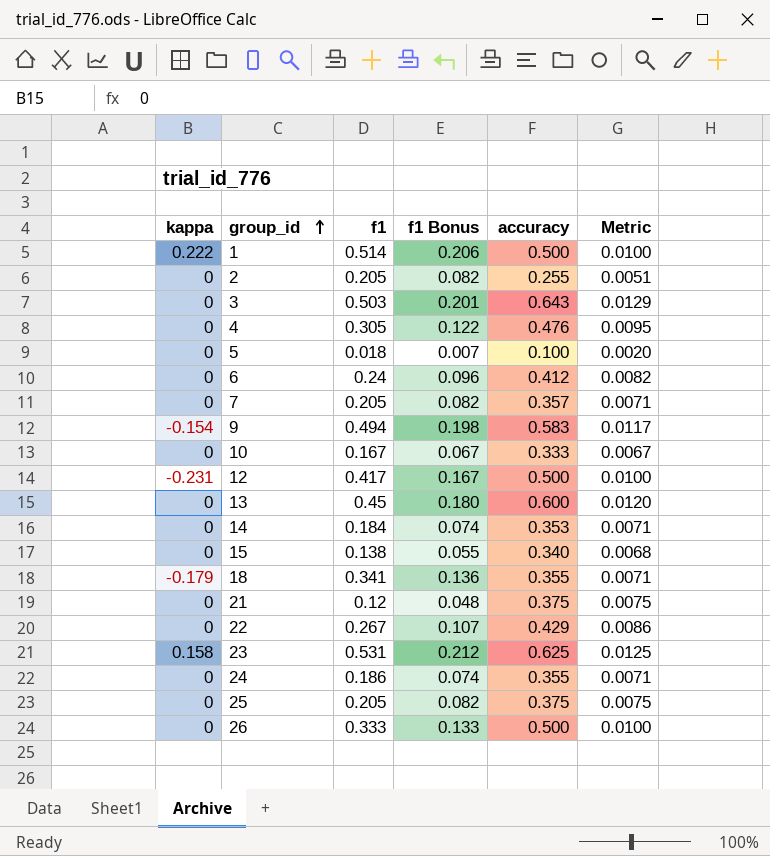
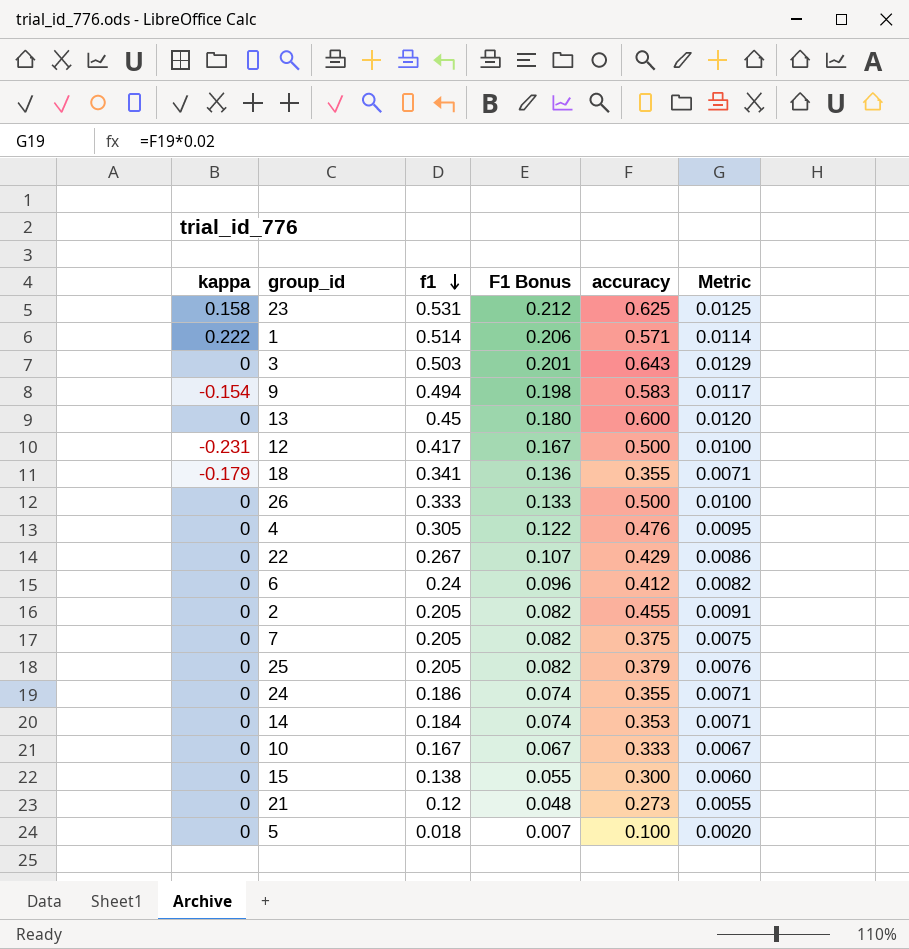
row order: group_id ascending -> f1 descending
column name: f1 Bonus -> F1 Bonus
1 | accuracy: 0.500 -> 0.571
1 | Metric: 0.0100 -> 0.0114
2 | accuracy: 0.255 -> 0.455
2 | Metric: 0.0051 -> 0.0091
7 | accuracy: 0.357 -> 0.375
7 | Metric: 0.0071 -> 0.0075
25 | accuracy: 0.375 -> 0.379
25 | Metric: 0.0075 -> 0.0076
15 | accuracy: 0.340 -> 0.300
15 | Metric: 0.0068 -> 0.0060
21 | accuracy: 0.375 -> 0.273
21 | Metric: 0.0075 -> 0.0055

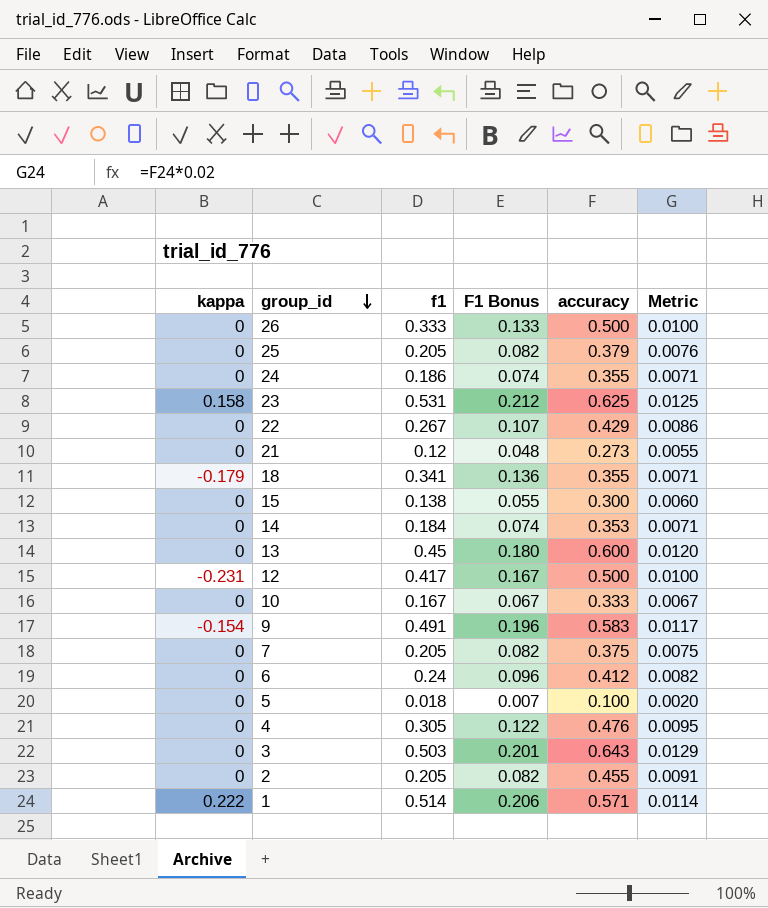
row order: f1 descending -> group_id descending
9 | f1: 0.494 -> 0.491
9 | F1 Bonus: 0.198 -> 0.196

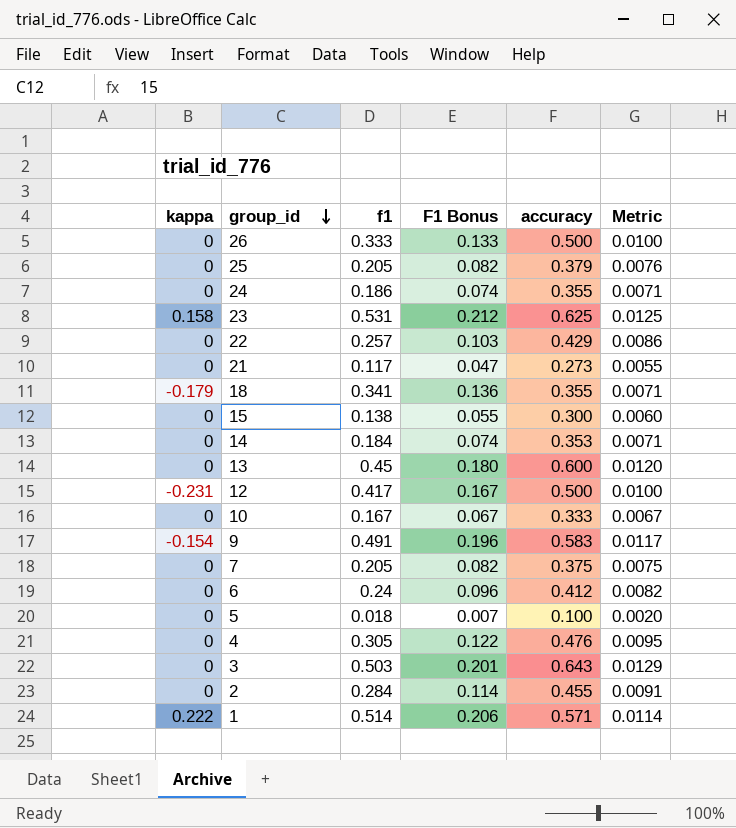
22 | f1: 0.267 -> 0.257
22 | F1 Bonus: 0.107 -> 0.103
21 | f1: 0.12 -> 0.117
21 | F1 Bonus: 0.048 -> 0.047
2 | f1: 0.205 -> 0.284
2 | F1 Bonus: 0.082 -> 0.114

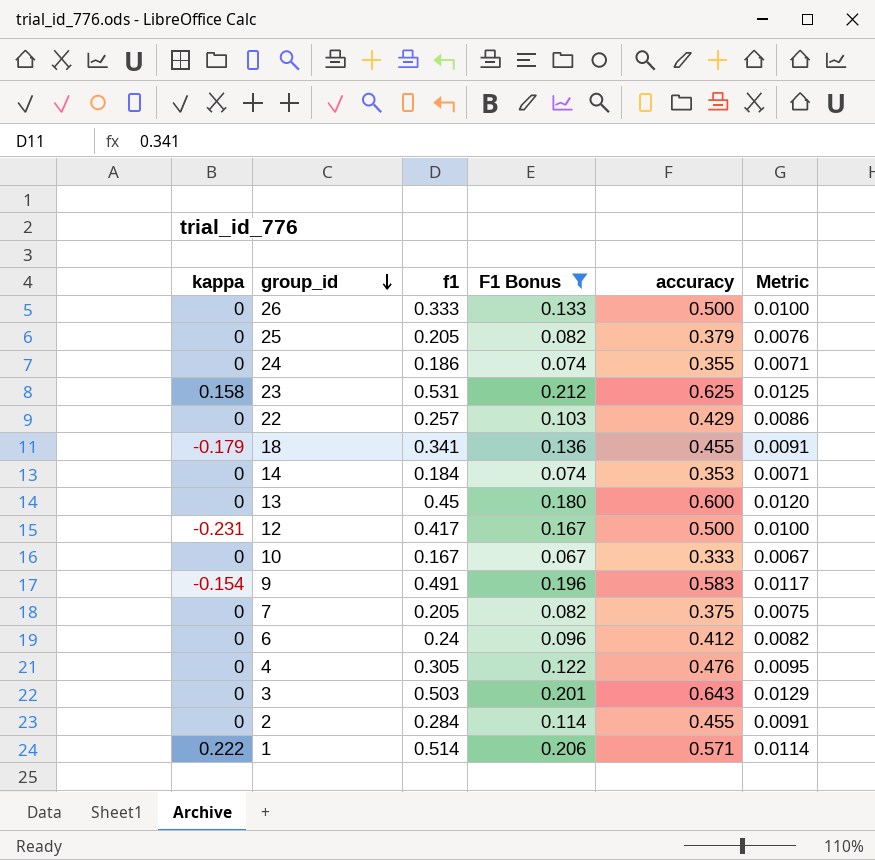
filter: none -> F1 Bonus >= 0.067
18 | accuracy: 0.355 -> 0.455
18 | Metric: 0.0071 -> 0.0091

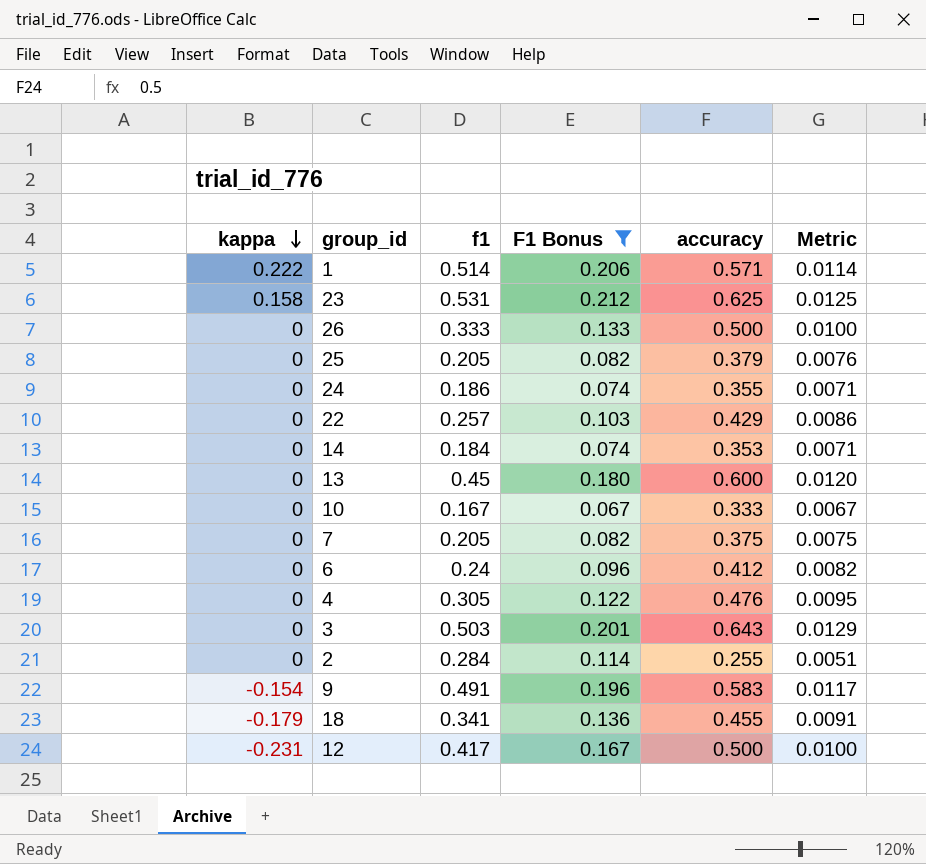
row order: group_id descending -> kappa descending
2 | accuracy: 0.455 -> 0.255
2 | Metric: 0.0091 -> 0.0051

